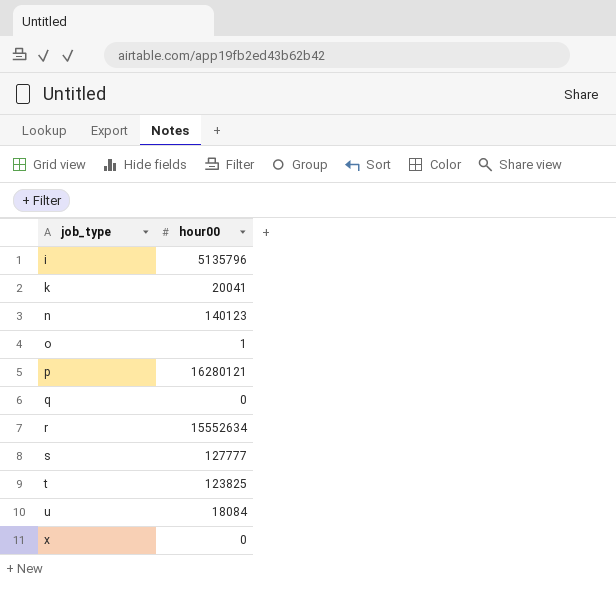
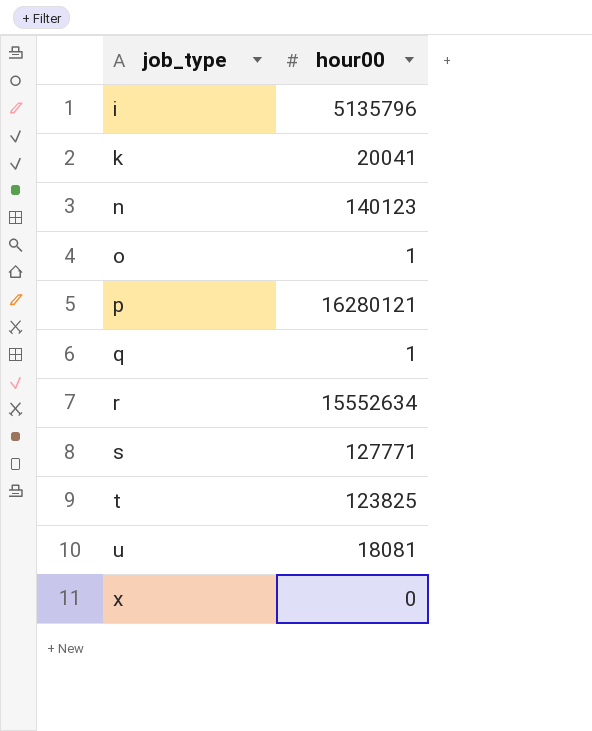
q | hour00: 0 -> 1
s | hour00: 127777 -> 127771
u | hour00: 18084 -> 18081

